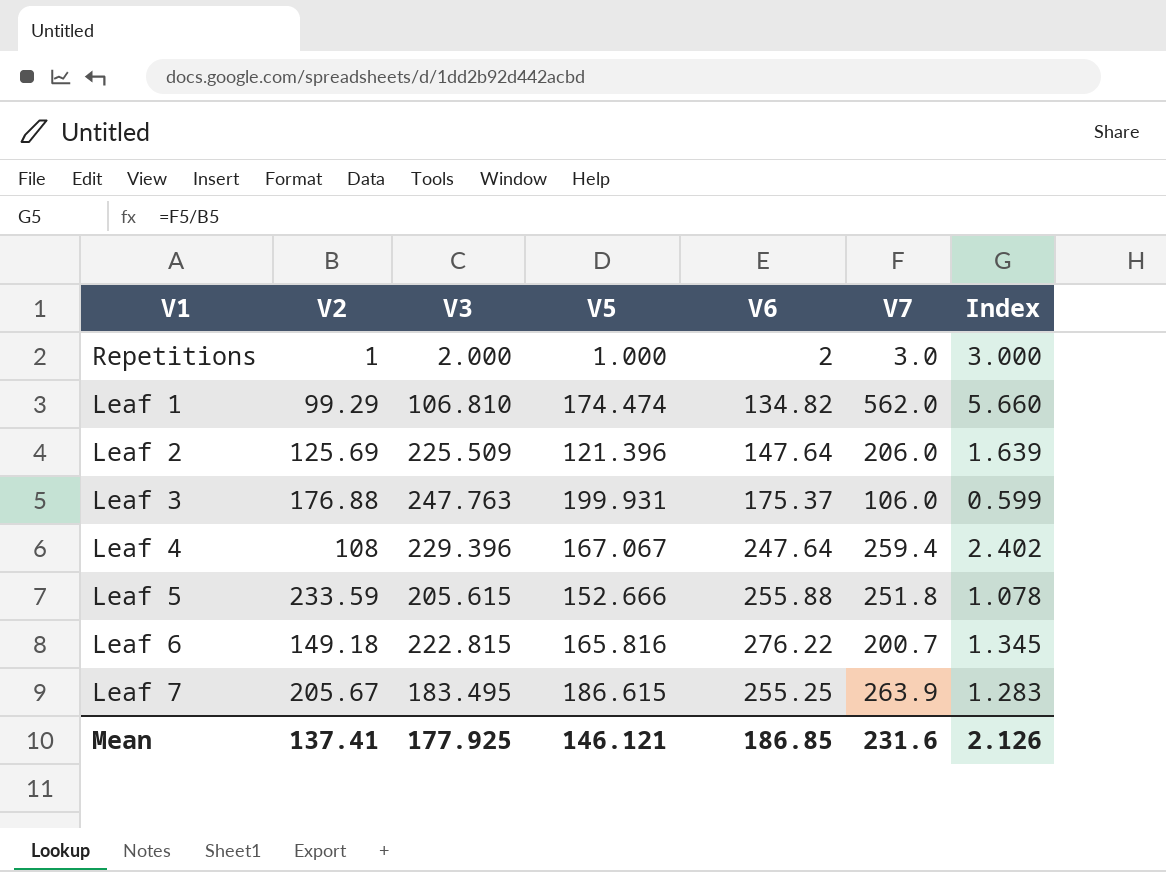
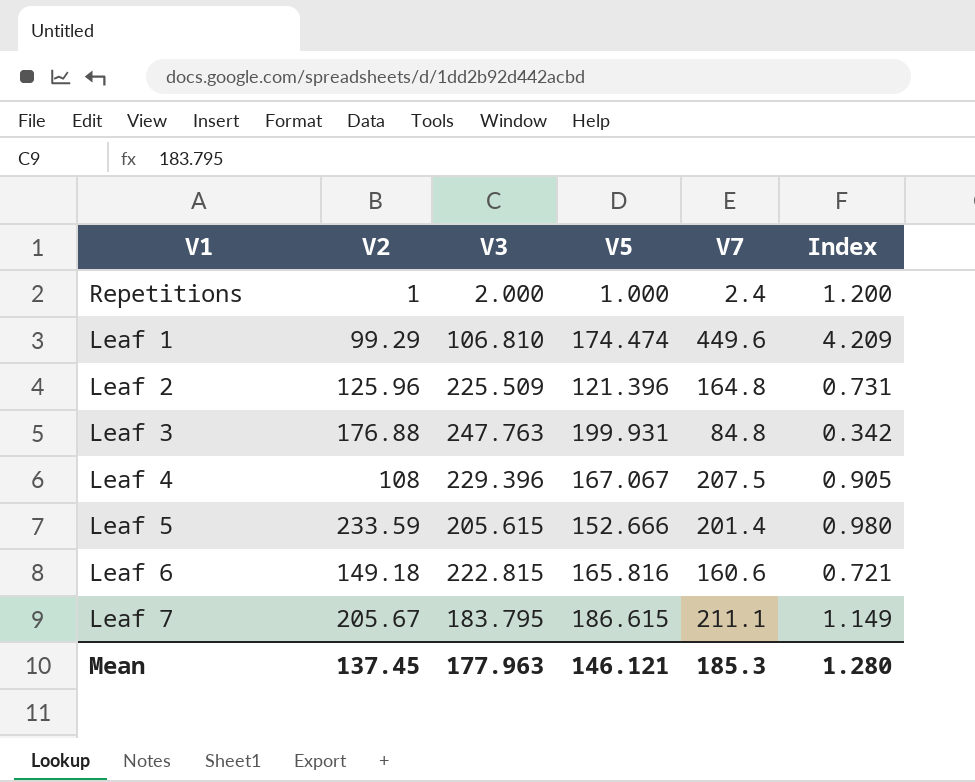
column V6 | position: 5 -> none
column Index | formula: [V7] / [V2] -> [V7] / [V3]
Repetitions | V7: 3.0 -> 2.4
Leaf 1 | V7: 562.0 -> 449.6
Leaf 2 | V2: 125.69 -> 125.96
Leaf 2 | V7: 206.0 -> 164.8
Leaf 3 | V7: 106.0 -> 84.8
Leaf 4 | V7: 259.4 -> 207.5
Leaf 5 | V7: 251.8 -> 201.4
Leaf 6 | V7: 200.7 -> 160.6
Leaf 7 | V3: 183.495 -> 183.795
Leaf 7 | V7: 263.9 -> 211.1
Mean | V2: 137.41 -> 137.45
Mean | V3: 177.925 -> 177.963
Mean | V7: 231.6 -> 185.3
Mean | Index: 2.126 -> 1.280

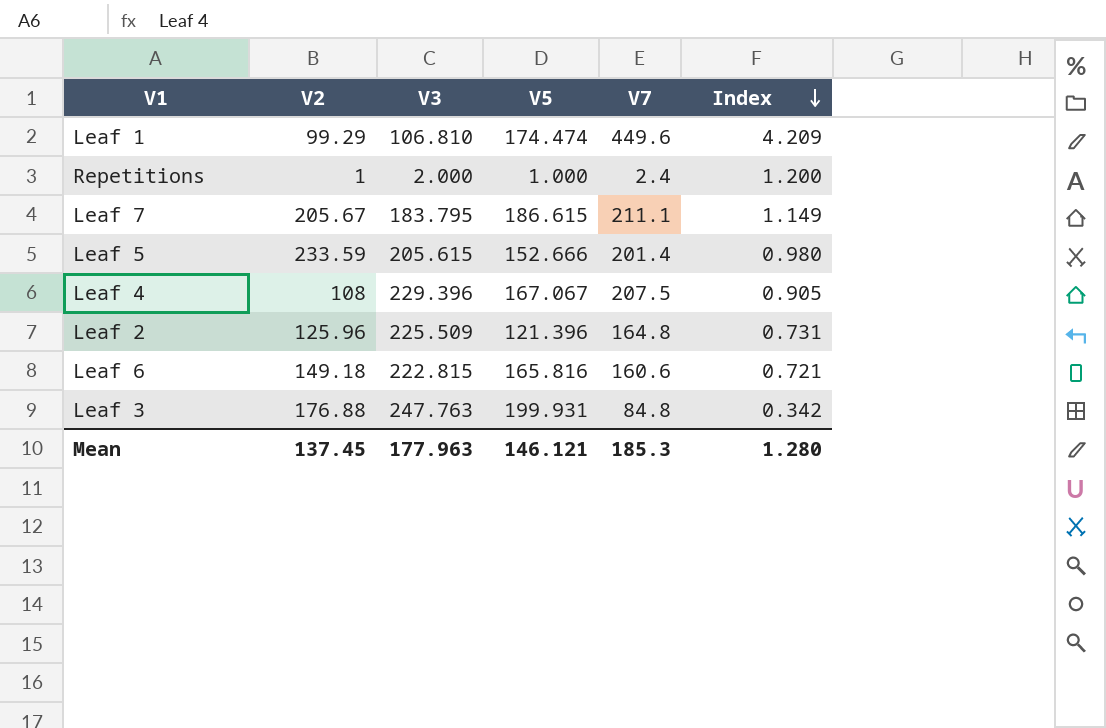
row order: none -> Index descending

